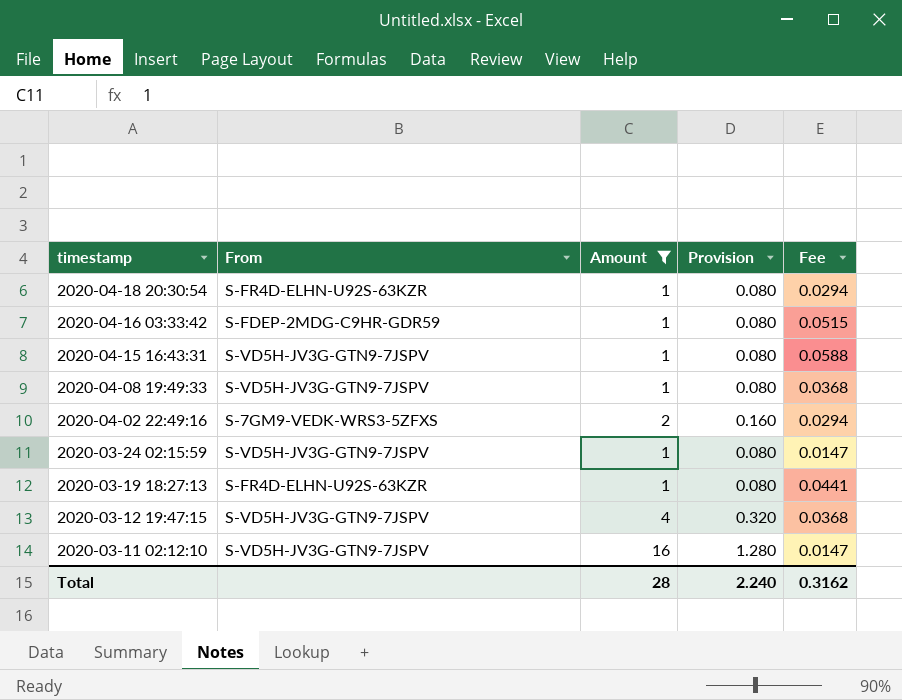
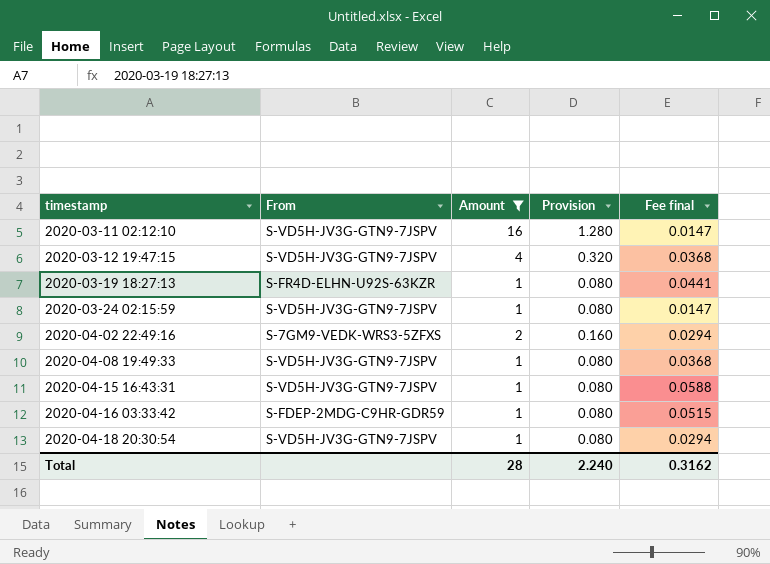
row order: timestamp descending -> timestamp ascending
column name: Fee -> Fee final
2020-04-18 20:30:54 | From: S-FR4D-ELHN-U92S-63KZR -> S-VD5H-JV3G-GTN9-7JSPV

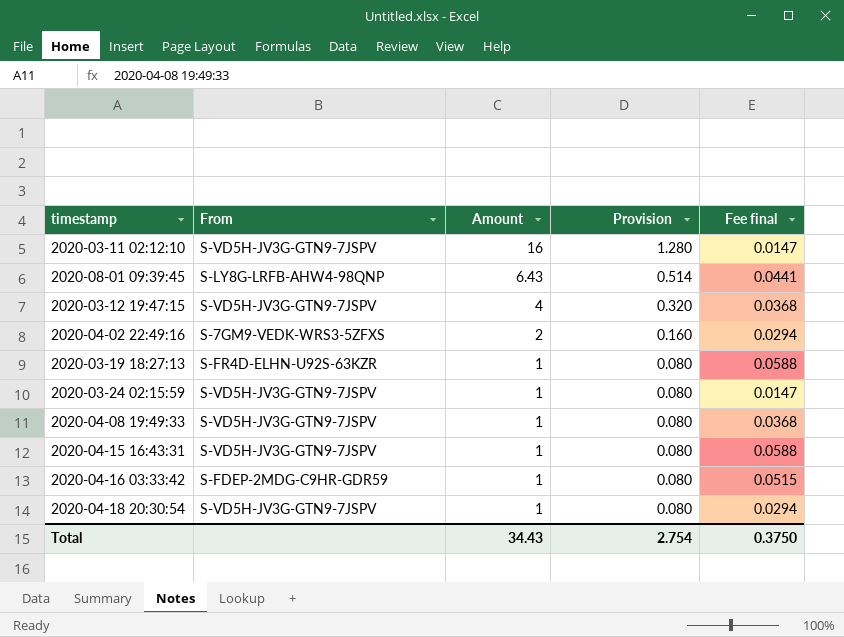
filter: Amount != 6.43 -> none
row order: timestamp ascending -> Amount descending
2020-03-19 18:27:13 | Fee final: 0.0441 -> 0.0588
Total | Amount: 28 -> 34.43
Total | Provision: 2.240 -> 2.754
Total | Fee final: 0.3162 -> 0.3750

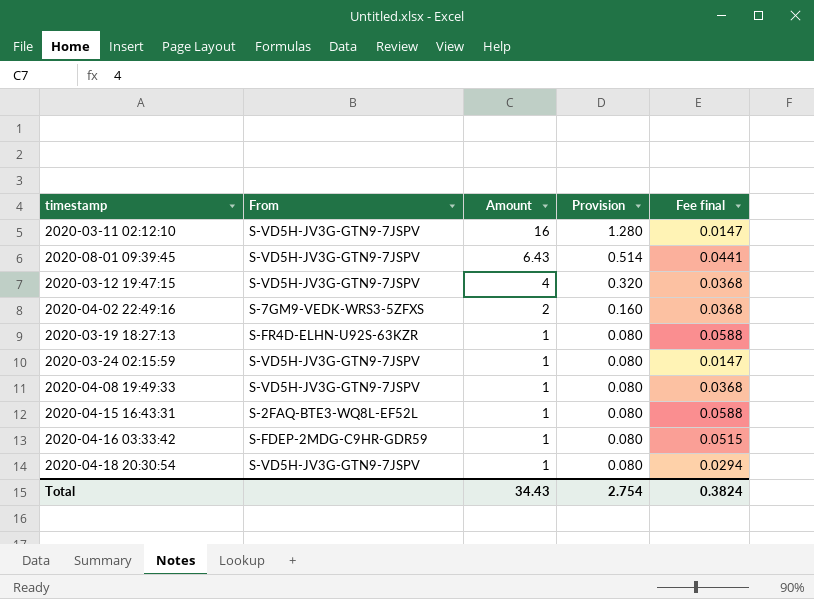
2020-08-01 09:39:45 | From: S-LY8G-LRFB-AHW4-98QNP -> S-VD5H-JV3G-GTN9-7JSPV
2020-04-02 22:49:16 | Fee final: 0.0294 -> 0.0368
2020-04-15 16:43:31 | From: S-VD5H-JV3G-GTN9-7JSPV -> S-2FAQ-BTE3-WQ8L-EF52L
Total | Fee final: 0.3750 -> 0.3824

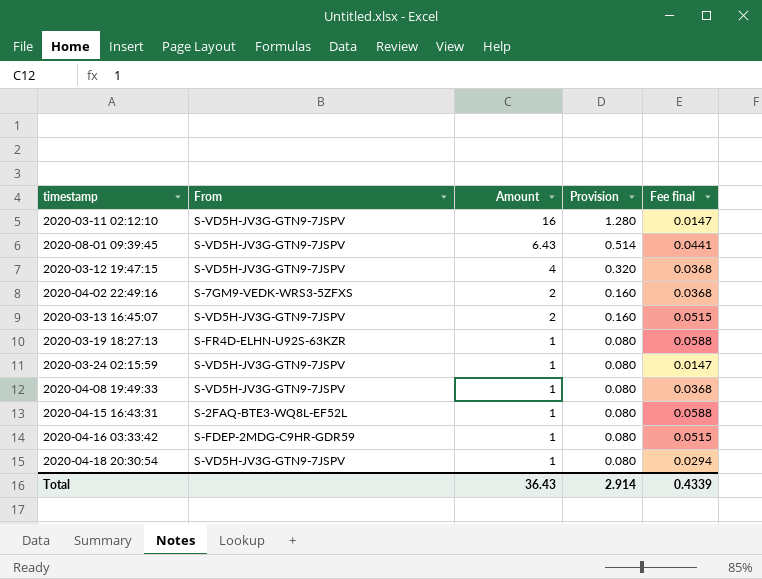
row 2020-03-13 16:45:07: none -> S-VD5H-JV3G-GTN9-7JSPV | 2 | 0.160 | 0.0515
Total | Amount: 34.43 -> 36.43
Total | Provision: 2.754 -> 2.914
Total | Fee final: 0.3824 -> 0.4339

